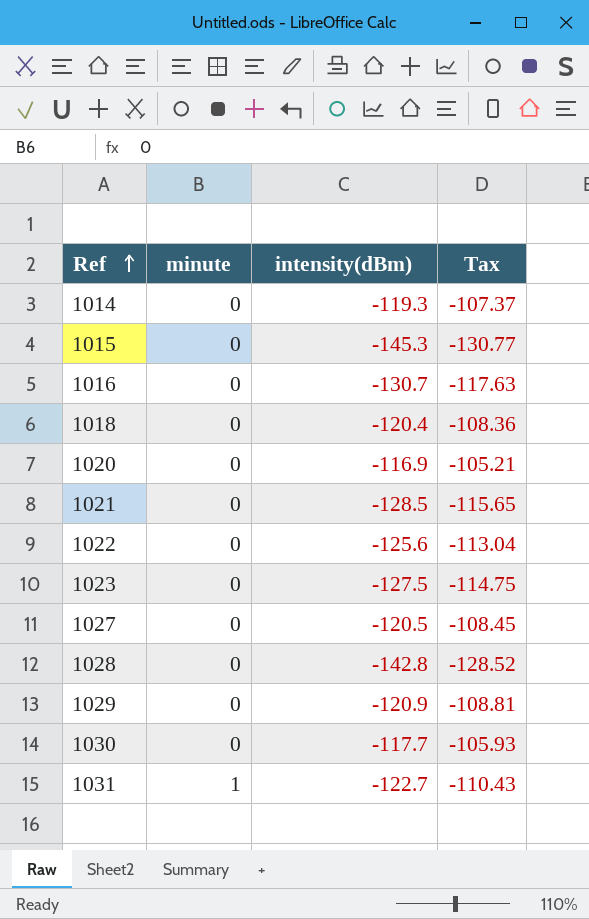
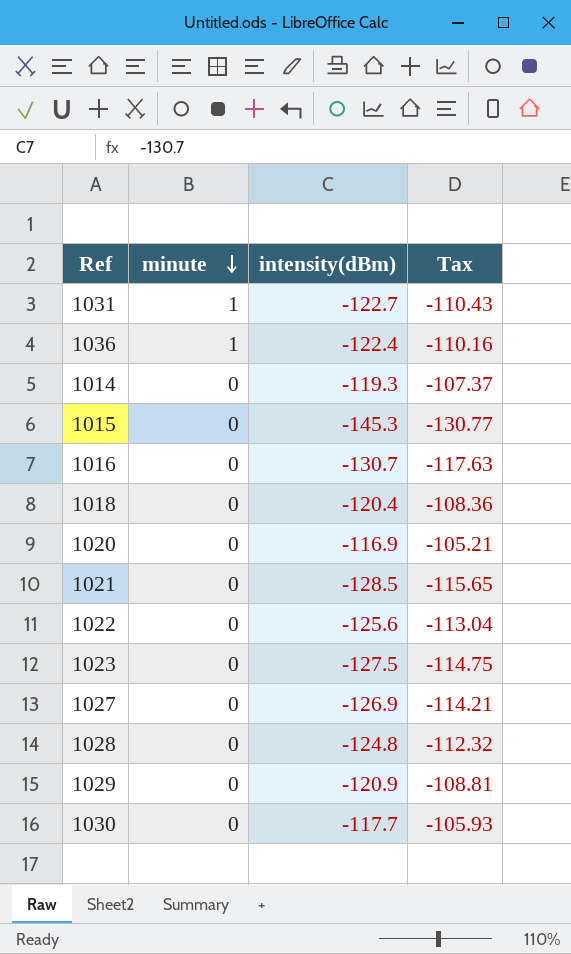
row order: Ref ascending -> minute descending
row 1036: none -> 1 | -122.4 | -110.16
1027 | intensity(dBm): -120.5 -> -126.9
1027 | Tax: -108.45 -> -114.21
1028 | intensity(dBm): -142.8 -> -124.8
1028 | Tax: -128.52 -> -112.32

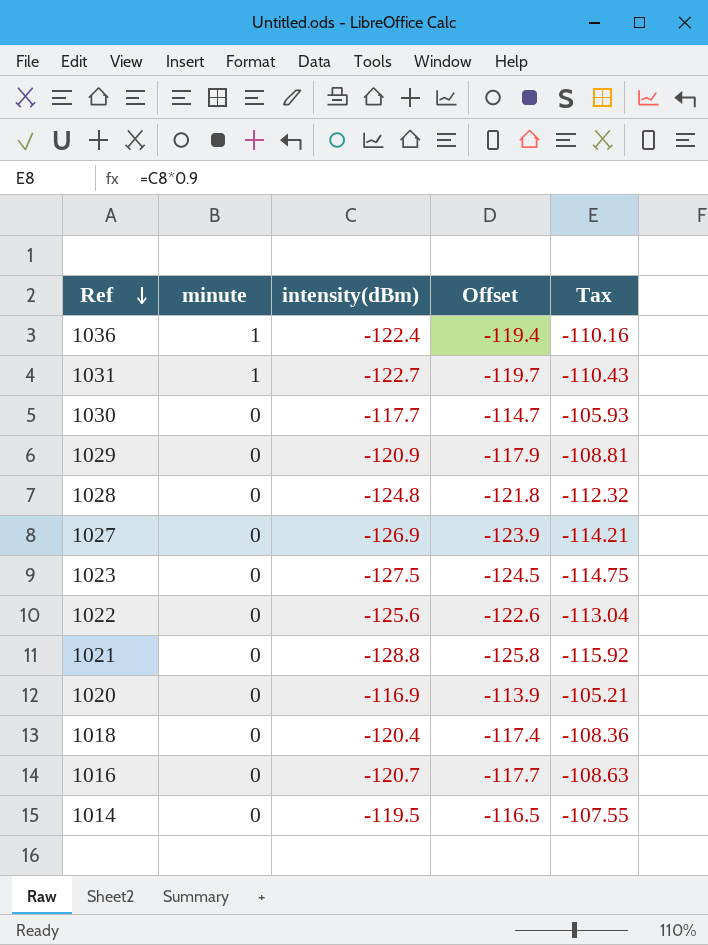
row order: minute descending -> Ref descending
column Offset | formula: none -> [intensity(dBm)] + 3
row 1015: 0 | -145.3 | -130.77 -> none
1021 | intensity(dBm): -128.5 -> -128.8
1021 | Tax: -115.65 -> -115.92
1016 | intensity(dBm): -130.7 -> -120.7
1016 | Tax: -117.63 -> -108.63
1014 | intensity(dBm): -119.3 -> -119.5
1014 | Tax: -107.37 -> -107.55

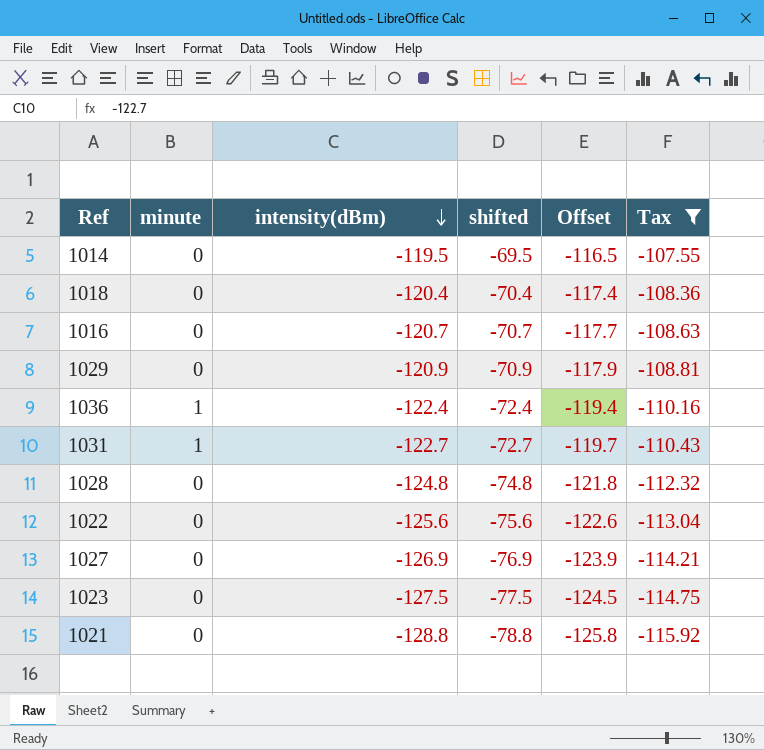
filter: none -> Tax <= -107.55
row order: Ref descending -> intensity(dBm) descending
column shifted | formula: none -> [intensity(dBm)] + 50

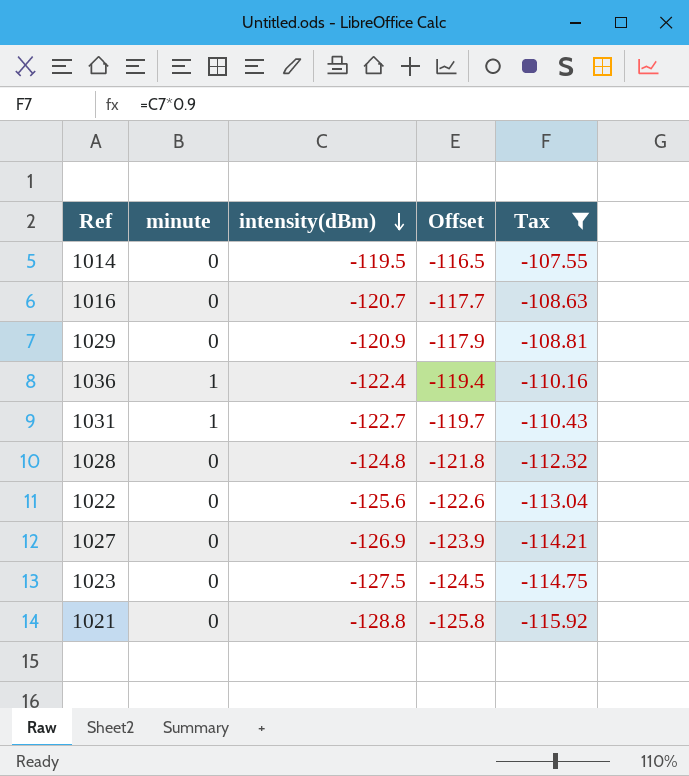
column shifted | formula: [intensity(dBm)] + 50 -> none
row 1018: 0 | -120.4 | -70.4 | -117.4 | -108.36 -> none

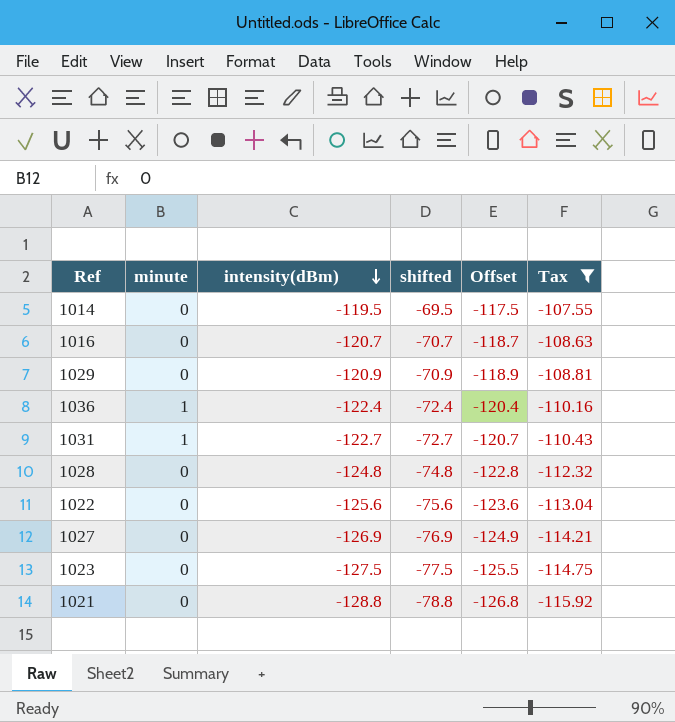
column shifted | formula: none -> [intensity(dBm)] + 50
column Offset | formula: [intensity(dBm)] + 3 -> [intensity(dBm)] + 2

